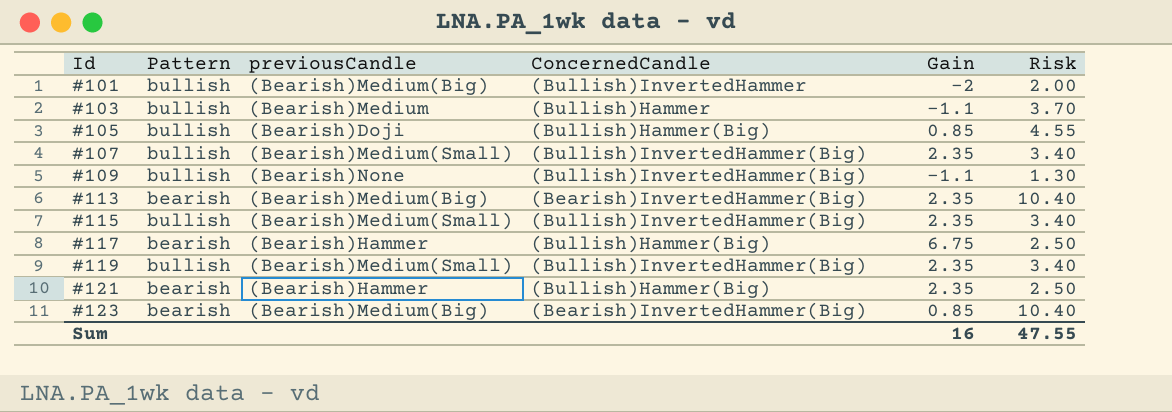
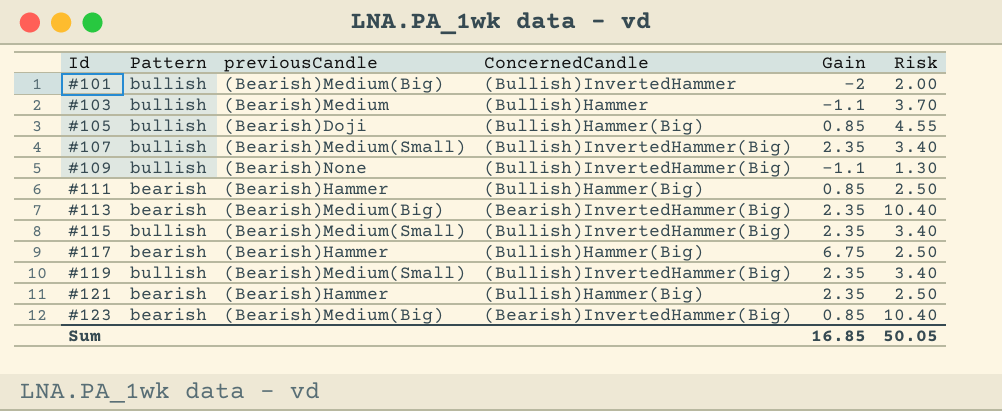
row #111: none -> bearish | (Bearish)Hammer | (Bullish)Hammer(Big) | 0.85 | 2.50
Sum | Gain: 16 -> 16.85
Sum | Risk: 47.55 -> 50.05

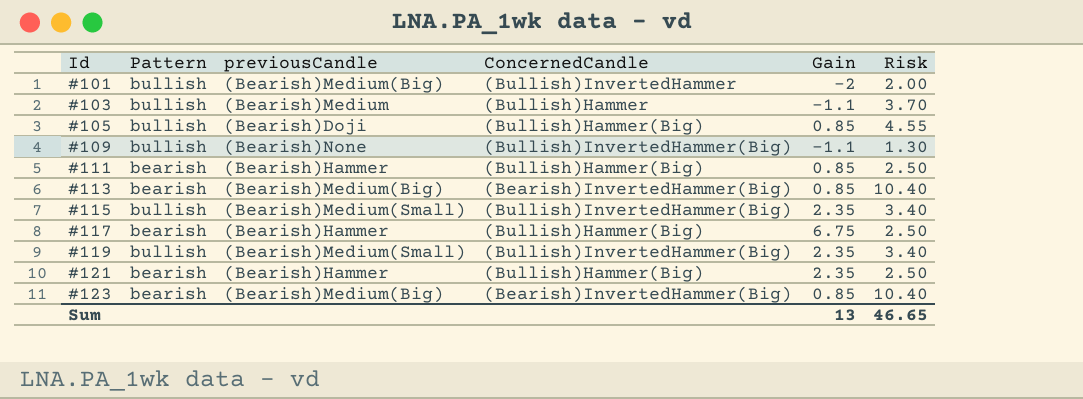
row #107: bullish | (Bearish)Medium(Small) | (Bullish)InvertedHammer(Big) | 2.35 | 3.40 -> none
#113 | Gain: 2.35 -> 0.85
Sum | Gain: 16.85 -> 13
Sum | Risk: 50.05 -> 46.65

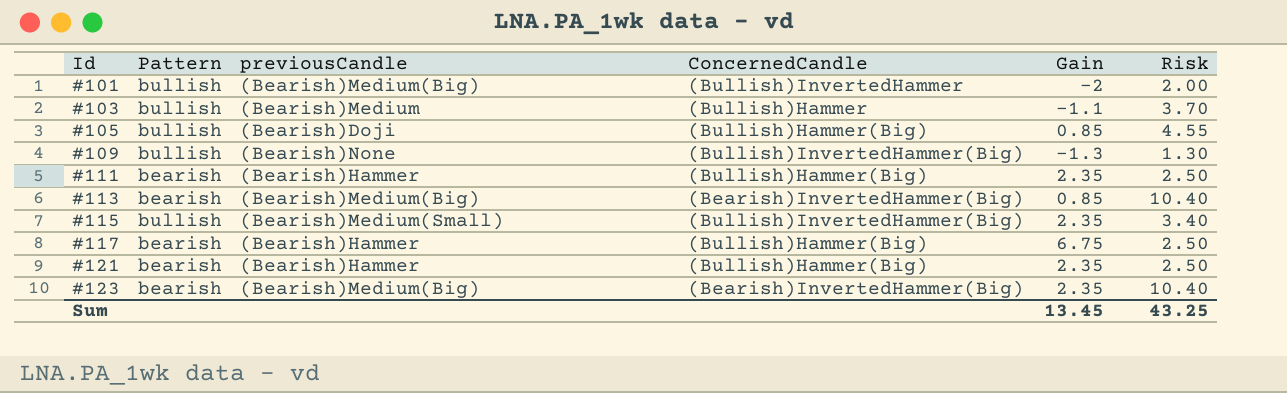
row #119: bullish | (Bearish)Medium(Small) | (Bullish)InvertedHammer(Big) | 2.35 | 3.40 -> none
#109 | Gain: -1.1 -> -1.3
#111 | Gain: 0.85 -> 2.35
#123 | Gain: 0.85 -> 2.35
Sum | Gain: 13 -> 13.45
Sum | Risk: 46.65 -> 43.25

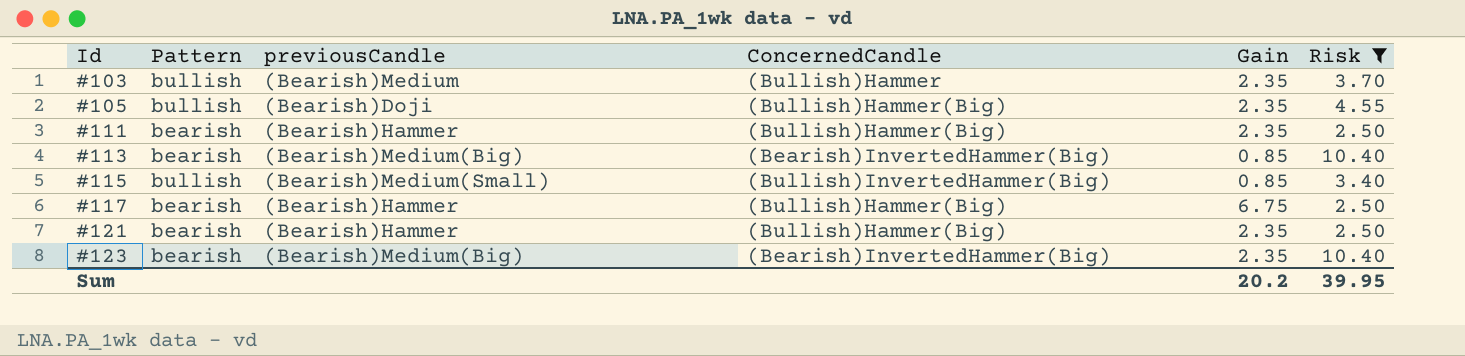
filter: none -> Risk >= 2.50
#103 | Gain: -1.1 -> 2.35
#105 | Gain: 0.85 -> 2.35
#115 | Gain: 2.35 -> 0.85
Sum | Gain: 13.45 -> 20.2
Sum | Risk: 43.25 -> 39.95

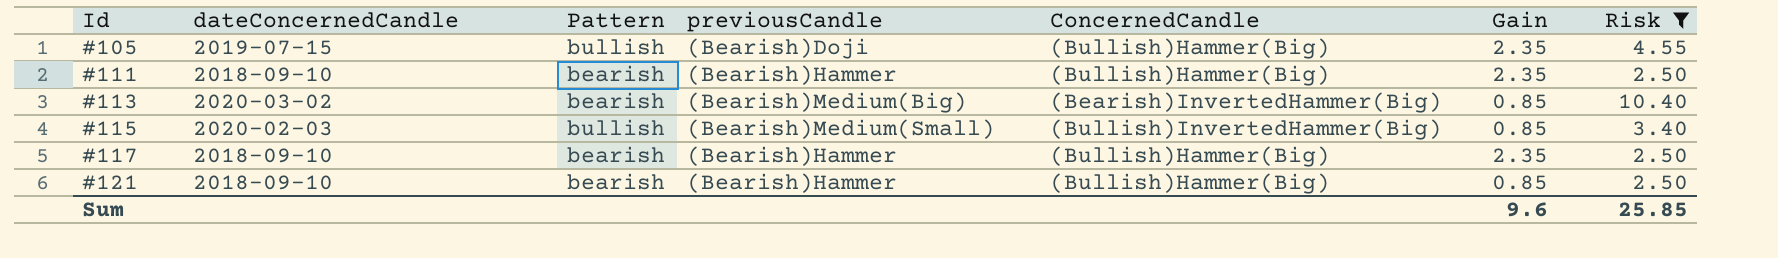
column dateConcernedCandle | position: none -> 2
row #103: bullish | (Bearish)Medium | (Bullish)Hammer | 2.35 | 3.70 -> none
row #123: bearish | (Bearish)Medium(Big) | (Bearish)InvertedHammer(Big) | 2.35 | 10.40 -> none
#117 | Gain: 6.75 -> 2.35
#121 | Gain: 2.35 -> 0.85
Sum | Gain: 20.2 -> 9.6
Sum | Risk: 39.95 -> 25.85

